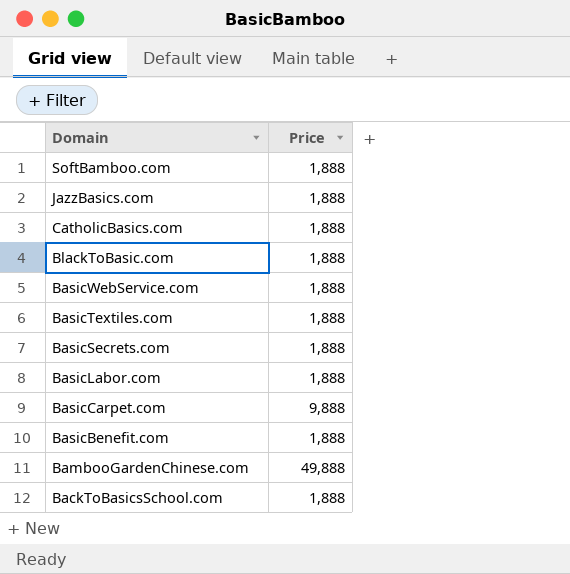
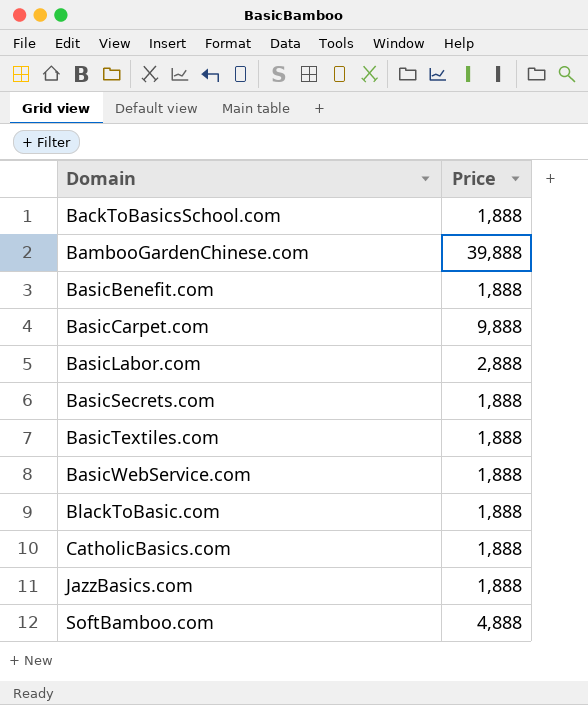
row order: Domain descending -> Domain ascending
BambooGardenChinese.com | Price: 49,888 -> 39,888
BasicLabor.com | Price: 1,888 -> 2,888
SoftBamboo.com | Price: 1,888 -> 4,888

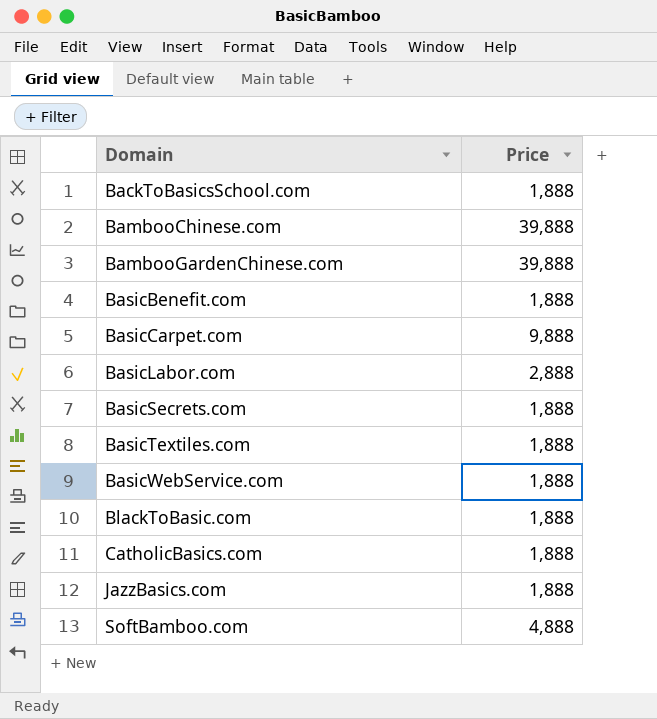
row BambooChinese.com: none -> 39,888

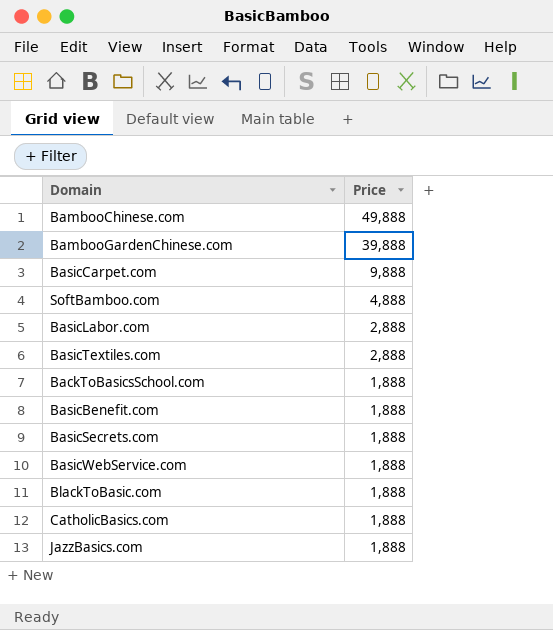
row order: Domain ascending -> Price descending
BambooChinese.com | Price: 39,888 -> 49,888
BasicTextiles.com | Price: 1,888 -> 2,888

